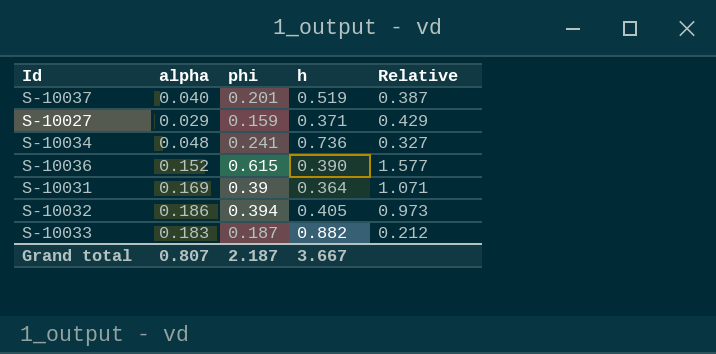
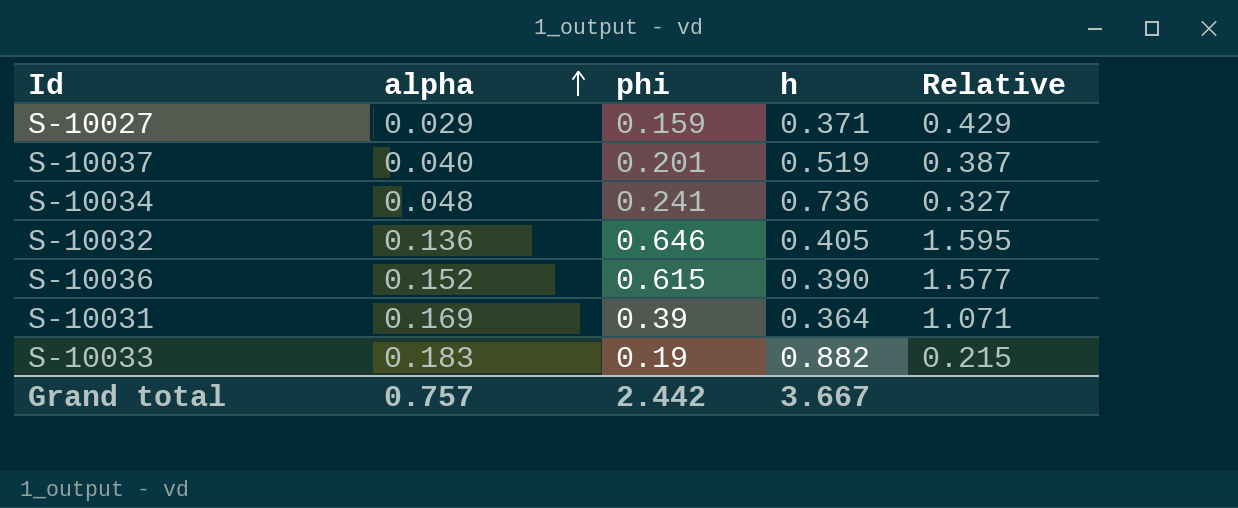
row order: none -> alpha ascending
S-10032 | alpha: 0.186 -> 0.136
S-10032 | phi: 0.394 -> 0.646
S-10032 | Relative: 0.973 -> 1.595
S-10033 | phi: 0.187 -> 0.19
S-10033 | Relative: 0.212 -> 0.215
Grand total | alpha: 0.807 -> 0.757
Grand total | phi: 2.187 -> 2.442

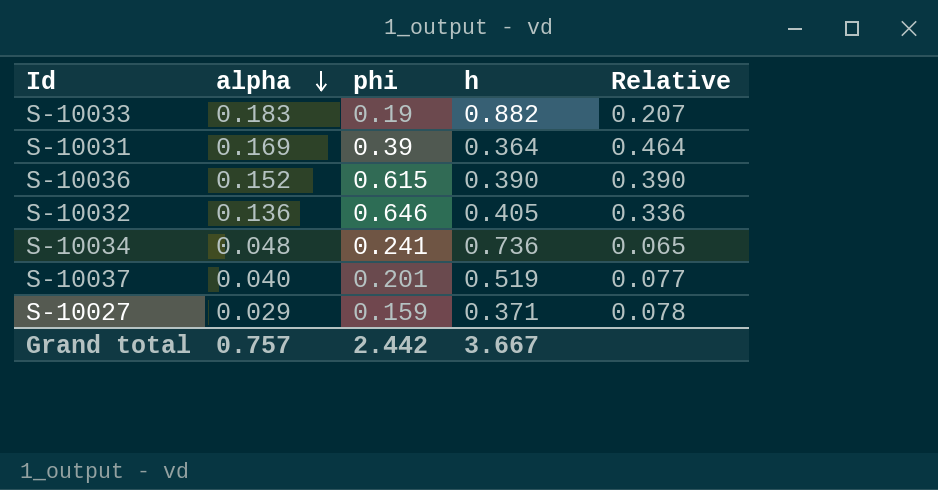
row order: alpha ascending -> alpha descending
column Relative | formula: [phi] / [h] -> [alpha] / [h]

